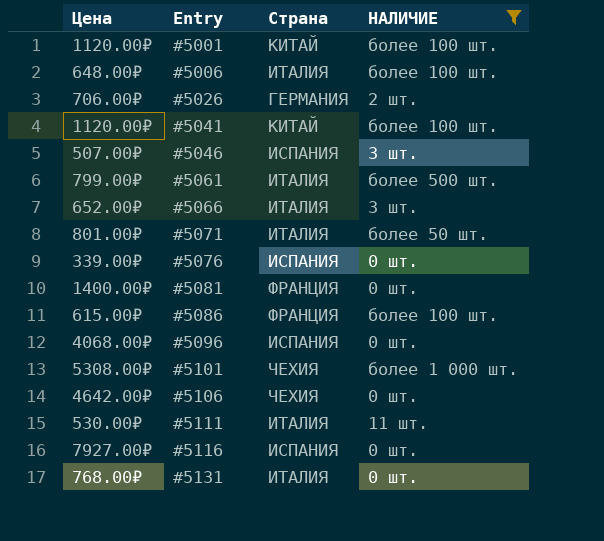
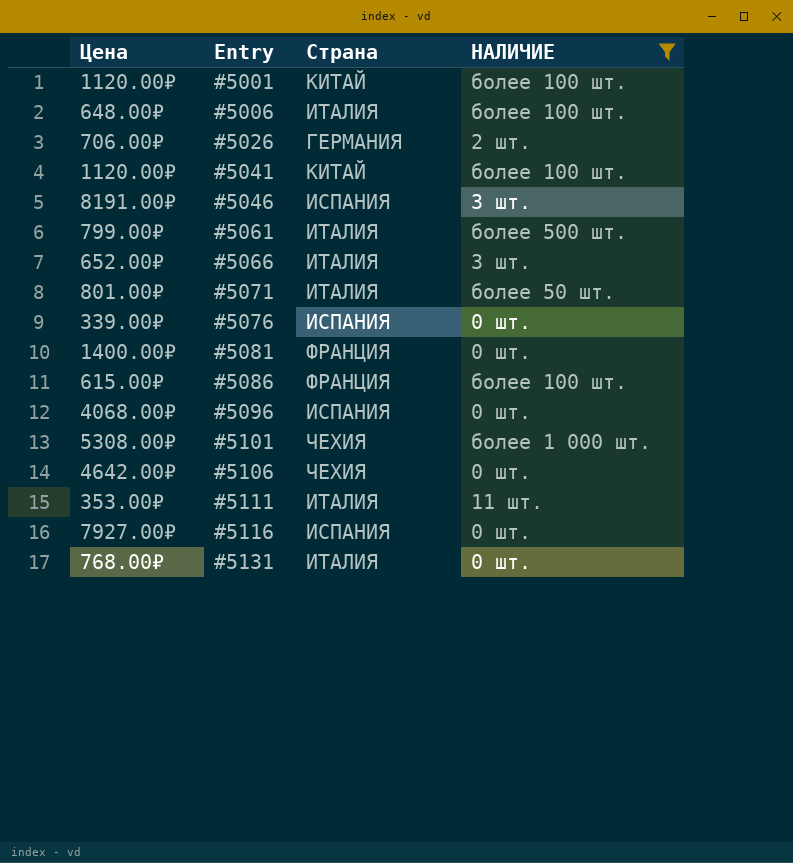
#5046 | Цена: 507.00₽ -> 8191.00₽
#5111 | Цена: 530.00₽ -> 353.00₽

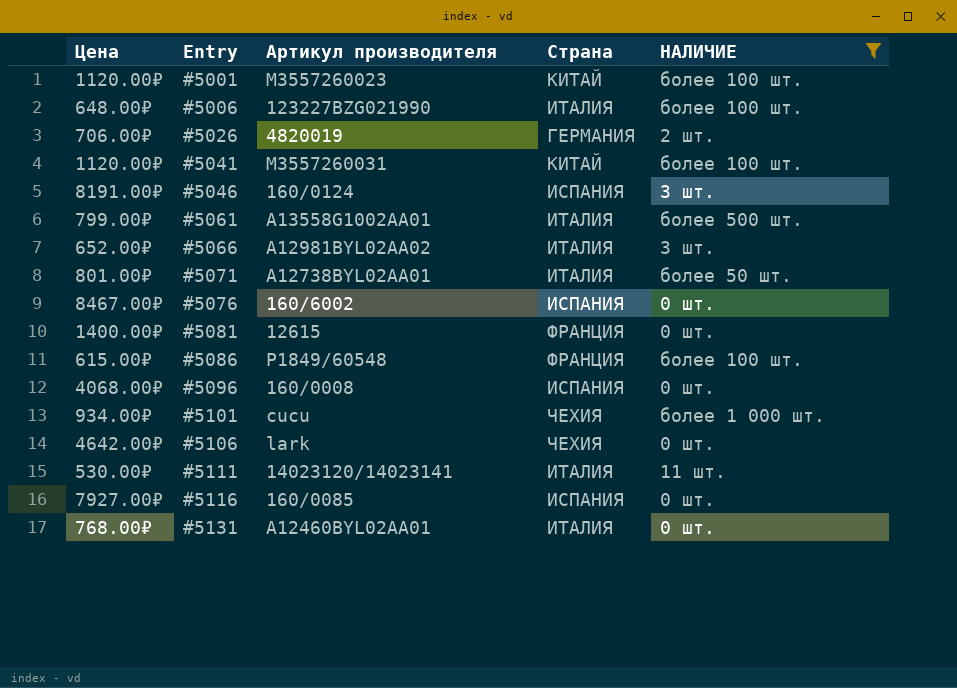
column Артикул производителя | position: none -> 3
#5076 | Цена: 339.00₽ -> 8467.00₽
#5101 | Цена: 5308.00₽ -> 934.00₽
#5111 | Цена: 353.00₽ -> 530.00₽

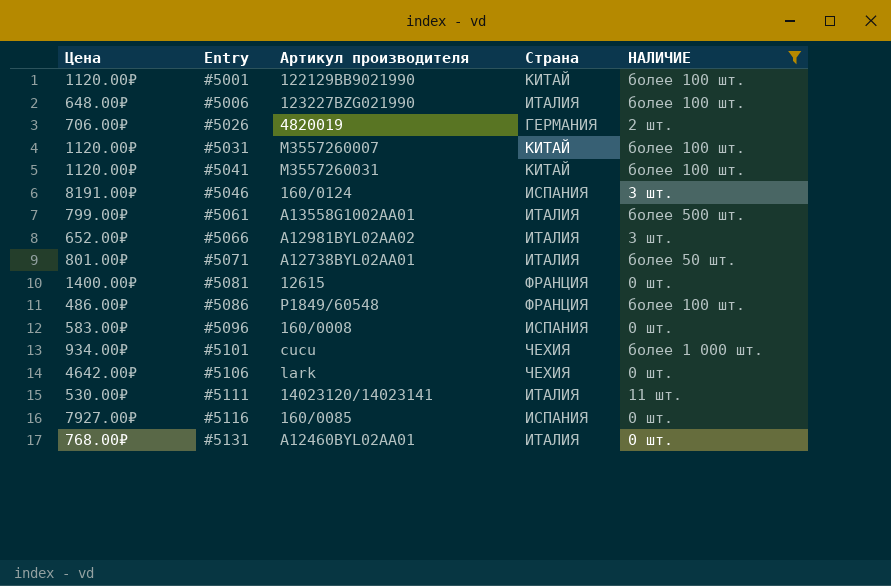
row #5076: 8467.00₽ | 160/6002 | ИСПАНИЯ | 0 шт. -> none
#5001 | Артикул производителя: M3557260023 -> 122129BB9021990
row #5031: none -> 1120.00₽ | M3557260007 | КИТАЙ | более 100 шт.
#5086 | Цена: 615.00₽ -> 486.00₽
#5096 | Цена: 4068.00₽ -> 583.00₽

